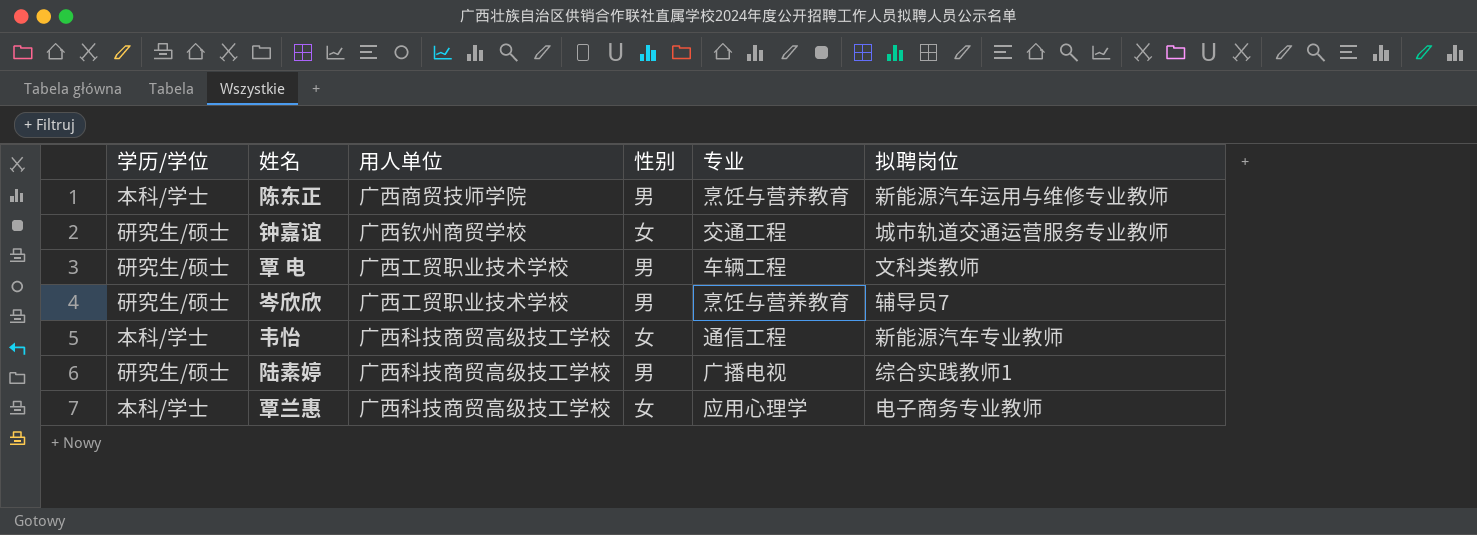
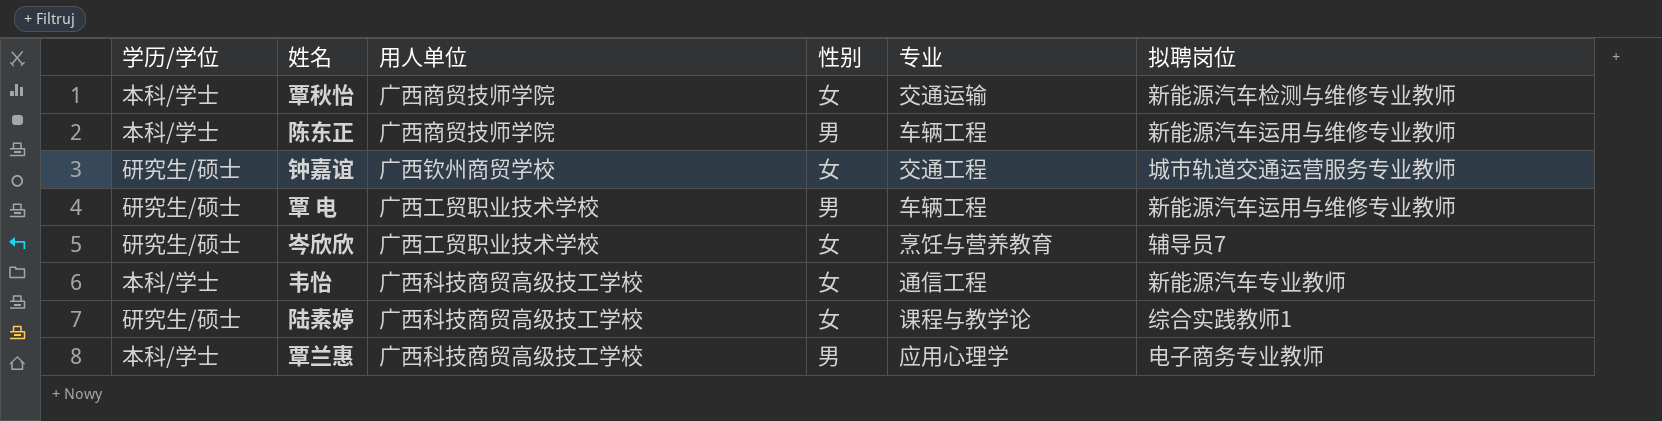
row 覃秋怡: none -> 本科/学士 | 广西商贸技师学院 | 女 | 交通运输 | 新能源汽车检测与维修专业教师
陈东正 | 专业: 烹饪与营养教育 -> 车辆工程
覃 电 | 拟聘岗位: 文科类教师 -> 新能源汽车运用与维修专业教师
岑欣欣 | 性别: 男 -> 女
陆素婷 | 性别: 男 -> 女
陆素婷 | 专业: 广播电视 -> 课程与教学论
覃兰惠 | 性别: 女 -> 男

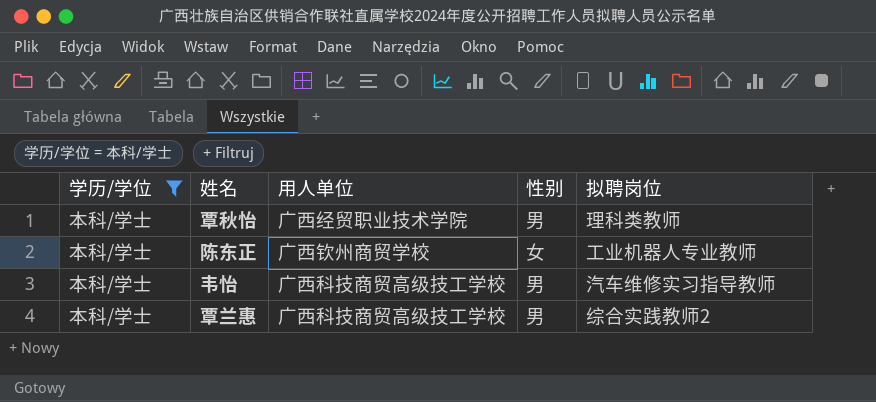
filter: none -> 学历/学位 = 本科/学士
column 专业 | position: 5 -> none
覃秋怡 | 用人单位: 广西商贸技师学院 -> 广西经贸职业技术学院
覃秋怡 | 性别: 女 -> 男
覃秋怡 | 拟聘岗位: 新能源汽车检测与维修专业教师 -> 理科类教师
陈东正 | 用人单位: 广西商贸技师学院 -> 广西钦州商贸学校
陈东正 | 性别: 男 -> 女
陈东正 | 拟聘岗位: 新能源汽车运用与维修专业教师 -> 工业机器人专业教师
韦怡 | 性别: 女 -> 男
韦怡 | 拟聘岗位: 新能源汽车专业教师 -> 汽车维修实习指导教师
覃兰惠 | 拟聘岗位: 电子商务专业教师 -> 综合实践教师2

